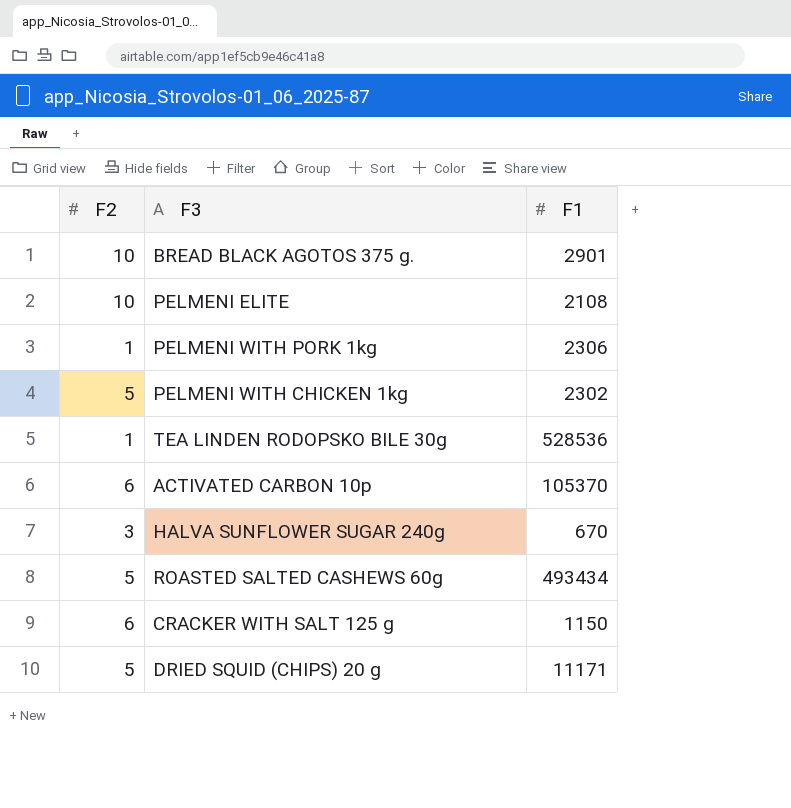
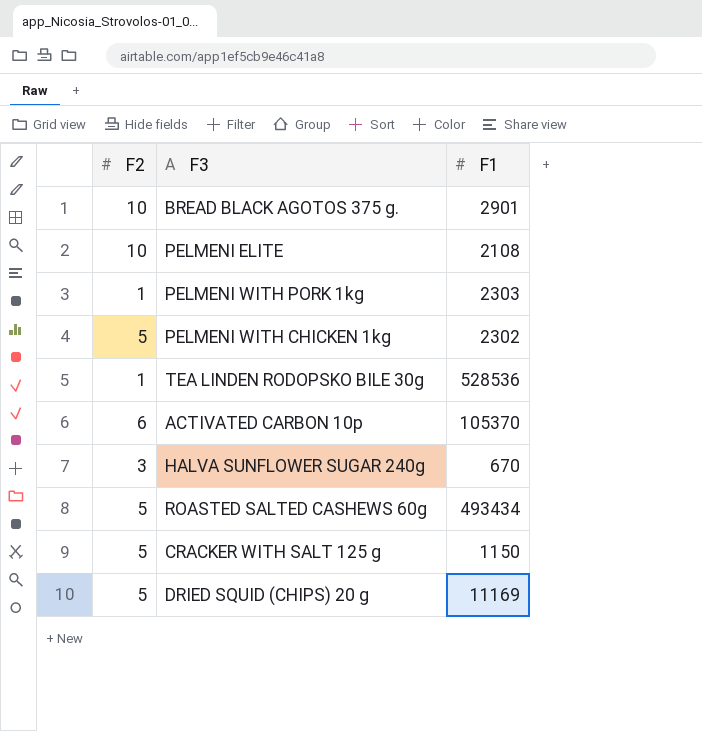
PELMENI WITH PORK 1kg | F1: 2306 -> 2303
CRACKER WITH SALT 125 g | F2: 6 -> 5
DRIED SQUID (CHIPS) 20 g | F1: 11171 -> 11169

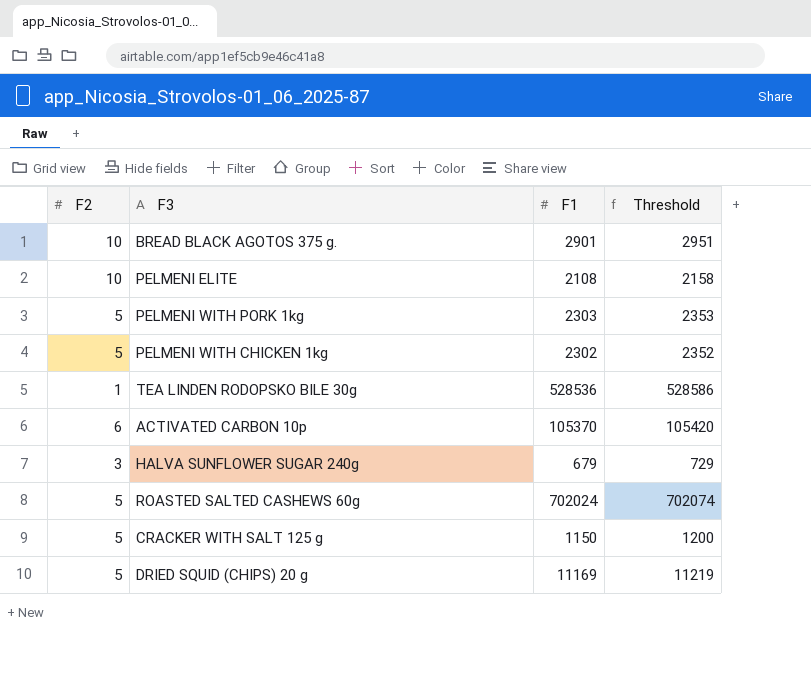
column Threshold | formula: none -> [F1] + 50
PELMENI WITH PORK 1kg | F2: 1 -> 5
HALVA SUNFLOWER SUGAR 240g | F1: 670 -> 679
ROASTED SALTED CASHEWS 60g | F1: 493434 -> 702024

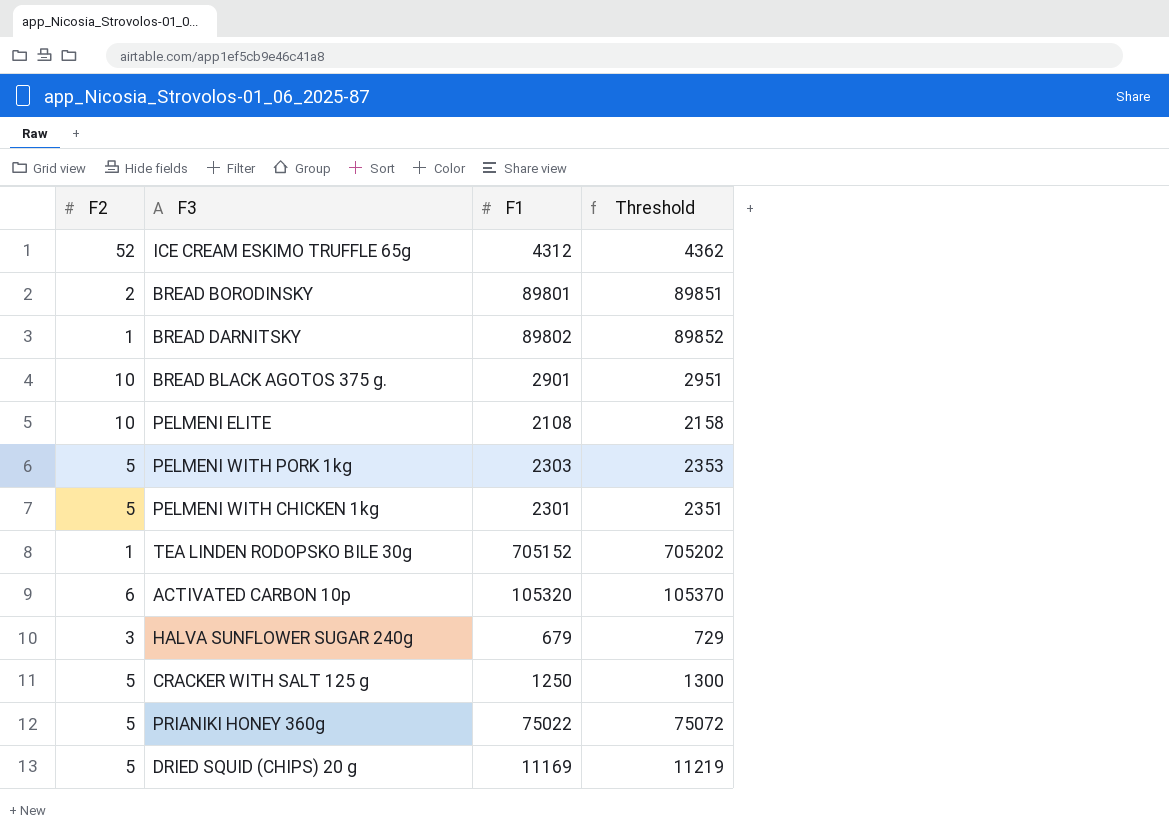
row ROASTED SALTED CASHEWS 60g: 5 | 702024 | 702074 -> none
row ICE CREAM ESKIMO TRUFFLE 65g: none -> 52 | 4312 | 4362
row BREAD BORODINSKY: none -> 2 | 89801 | 89851
row BREAD DARNITSKY: none -> 1 | 89802 | 89852
PELMENI WITH CHICKEN 1kg | F1: 2302 -> 2301
PELMENI WITH CHICKEN 1kg | Threshold: 2352 -> 2351
TEA LINDEN RODOPSKO BILE 30g | F1: 528536 -> 705152
TEA LINDEN RODOPSKO BILE 30g | Threshold: 528586 -> 705202
ACTIVATED CARBON 10p | F1: 105370 -> 105320
ACTIVATED CARBON 10p | Threshold: 105420 -> 105370
CRACKER WITH SALT 125 g | F1: 1150 -> 1250
CRACKER WITH SALT 125 g | Threshold: 1200 -> 1300
row PRIANIKI HONEY 360g: none -> 5 | 75022 | 75072

